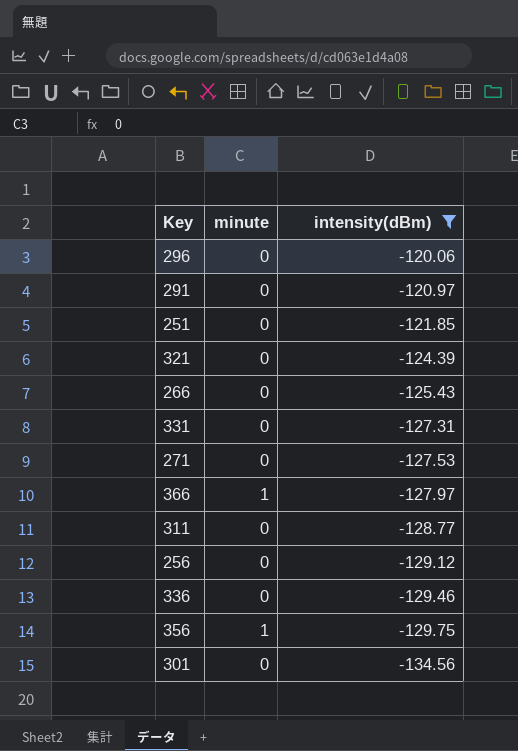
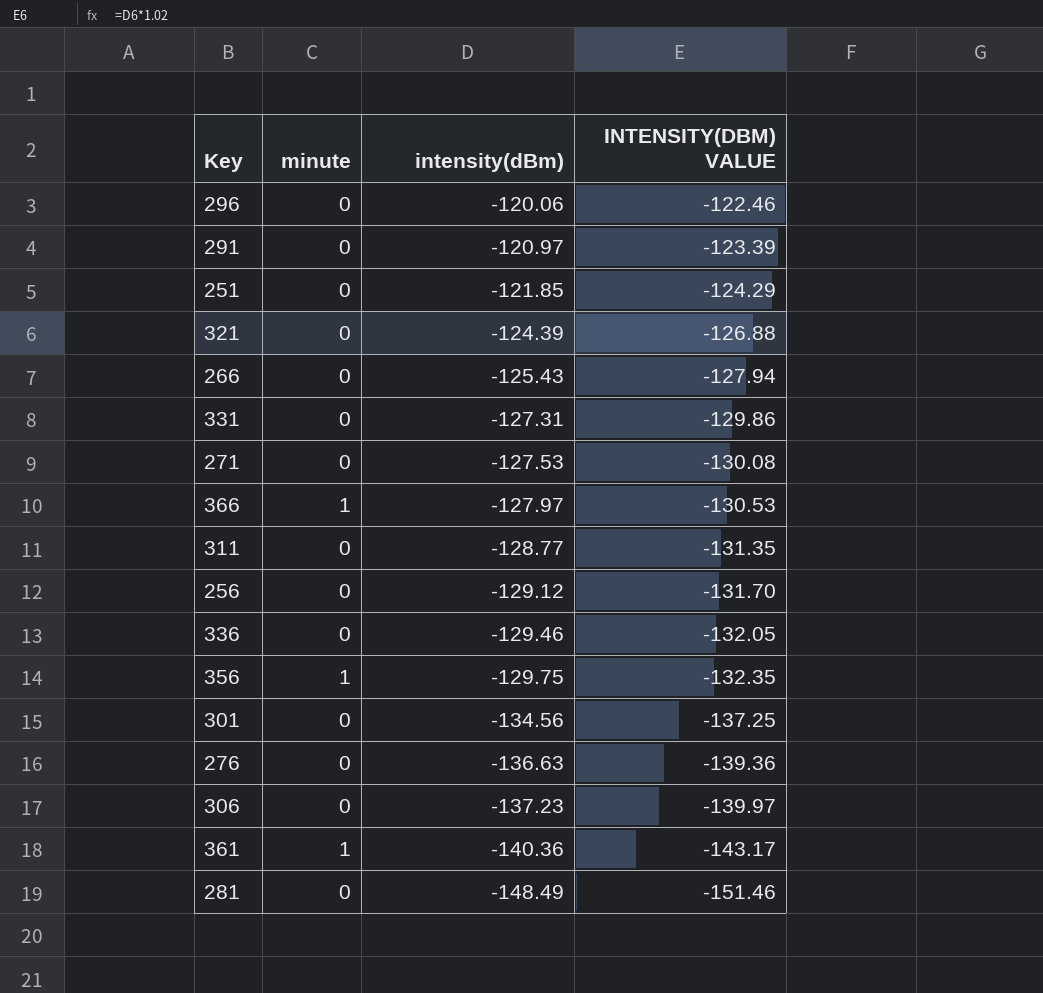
filter: intensity(dBm) >= -134.56 -> none
column INTENSITY(DBM) VALUE | formula: none -> [intensity(dBm)] * 1.02

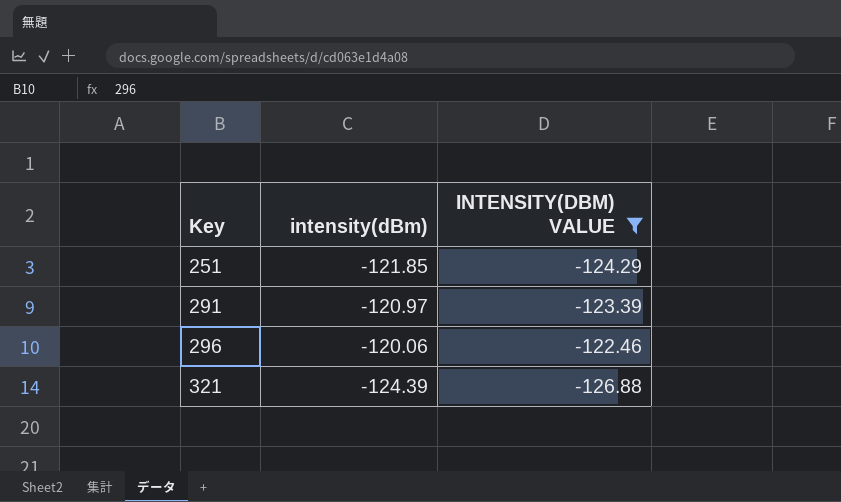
filter: none -> INTENSITY(DBM) VALUE >= -126.88
row order: intensity(dBm) descending -> Key ascending
column minute | position: 2 -> none

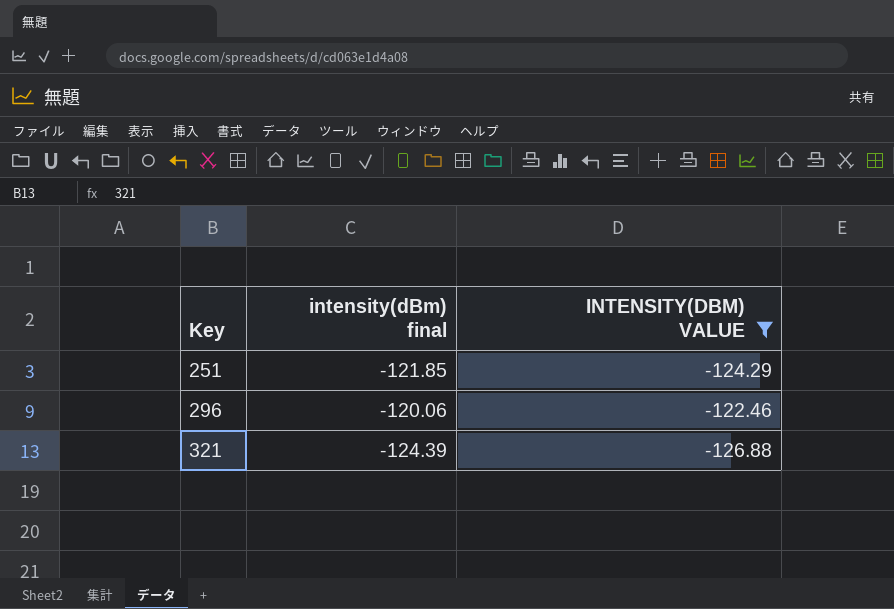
column name: intensity(dBm) -> intensity(dBm) final
row 291: -120.97 | -123.39 -> none

